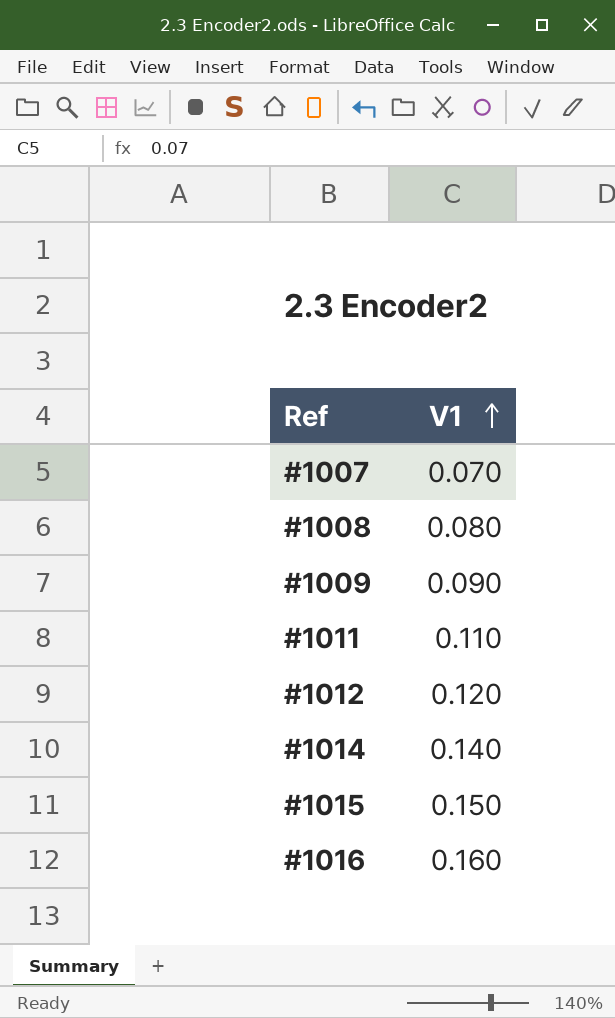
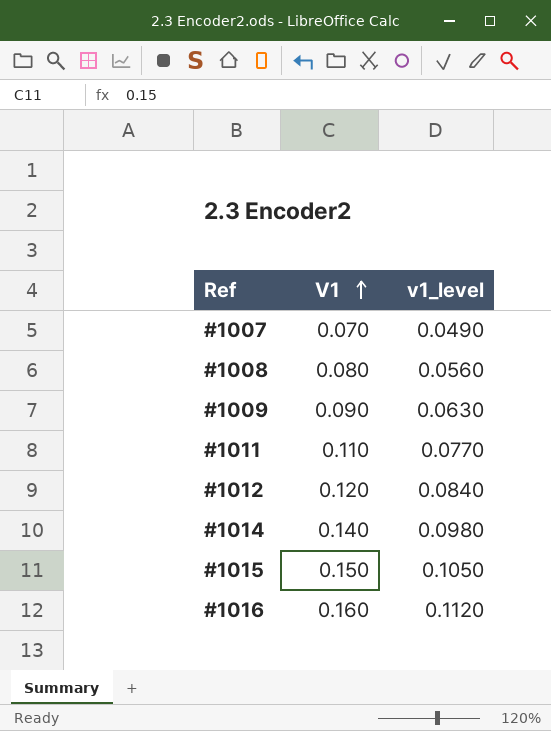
column v1_level | formula: none -> [V1] * 0.7

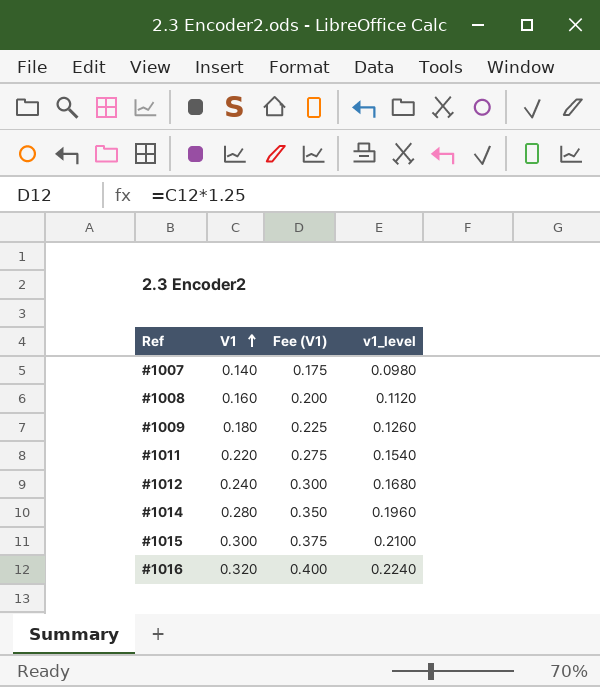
column Fee (V1) | formula: none -> [V1] * 1.25
#1007 | V1: 0.070 -> 0.140
#1007 | v1_level: 0.0490 -> 0.0980
#1008 | V1: 0.080 -> 0.160
#1008 | v1_level: 0.0560 -> 0.1120
#1009 | V1: 0.090 -> 0.180
#1009 | v1_level: 0.0630 -> 0.1260
#1011 | V1: 0.110 -> 0.220
#1011 | v1_level: 0.0770 -> 0.1540
#1012 | V1: 0.120 -> 0.240
#1012 | v1_level: 0.0840 -> 0.1680
#1014 | V1: 0.140 -> 0.280
#1014 | v1_level: 0.0980 -> 0.1960
#1015 | V1: 0.150 -> 0.300
#1015 | v1_level: 0.1050 -> 0.2100
#1016 | V1: 0.160 -> 0.320
#1016 | v1_level: 0.1120 -> 0.2240

